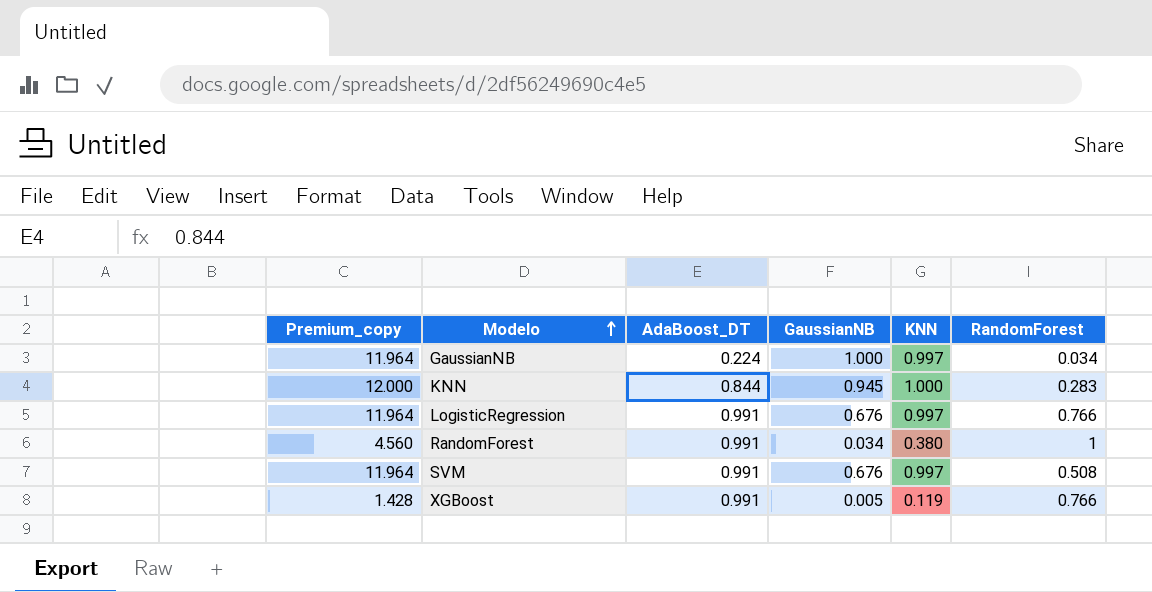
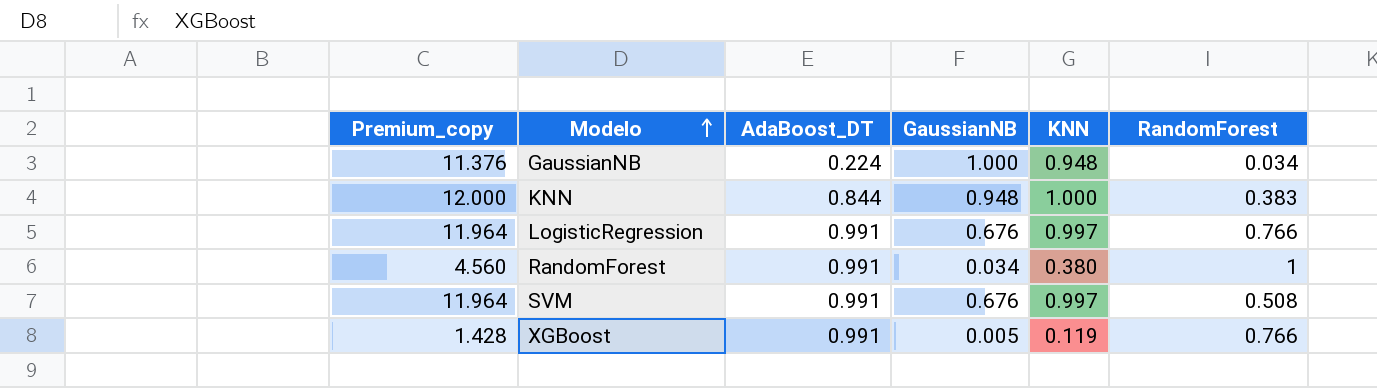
GaussianNB | Premium_copy: 11.964 -> 11.376
GaussianNB | KNN: 0.997 -> 0.948
KNN | GaussianNB: 0.945 -> 0.948
KNN | RandomForest: 0.283 -> 0.383

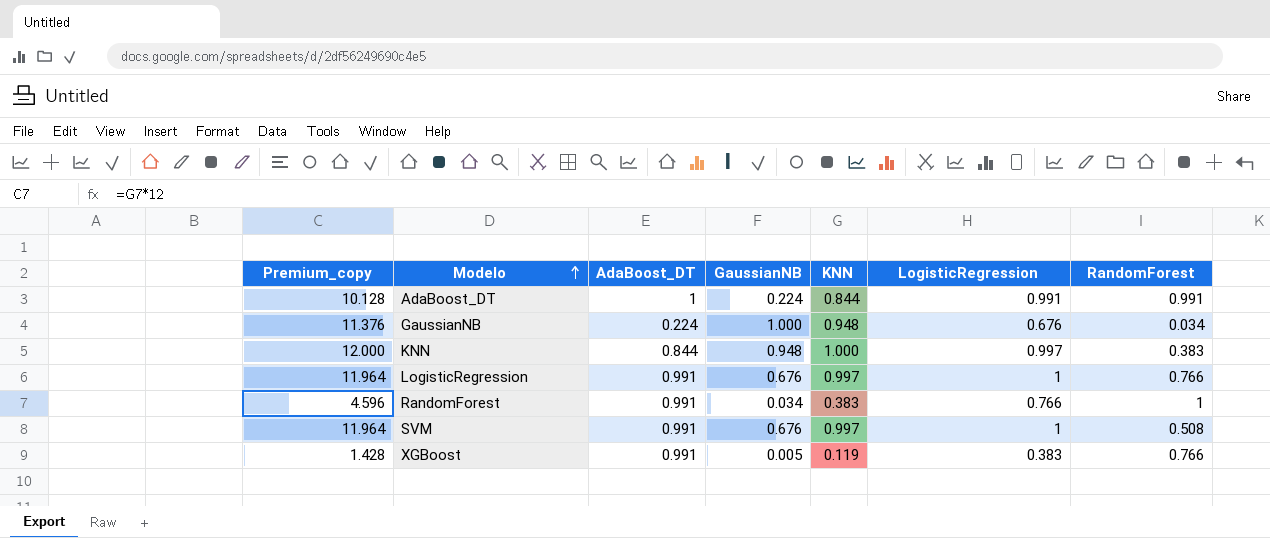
column LogisticRegression | position: none -> 6
row AdaBoost_DT: none -> 10.128 | 1 | 0.224 | 0.844 | 0.991 | 0.991
RandomForest | Premium_copy: 4.560 -> 4.596
RandomForest | KNN: 0.380 -> 0.383

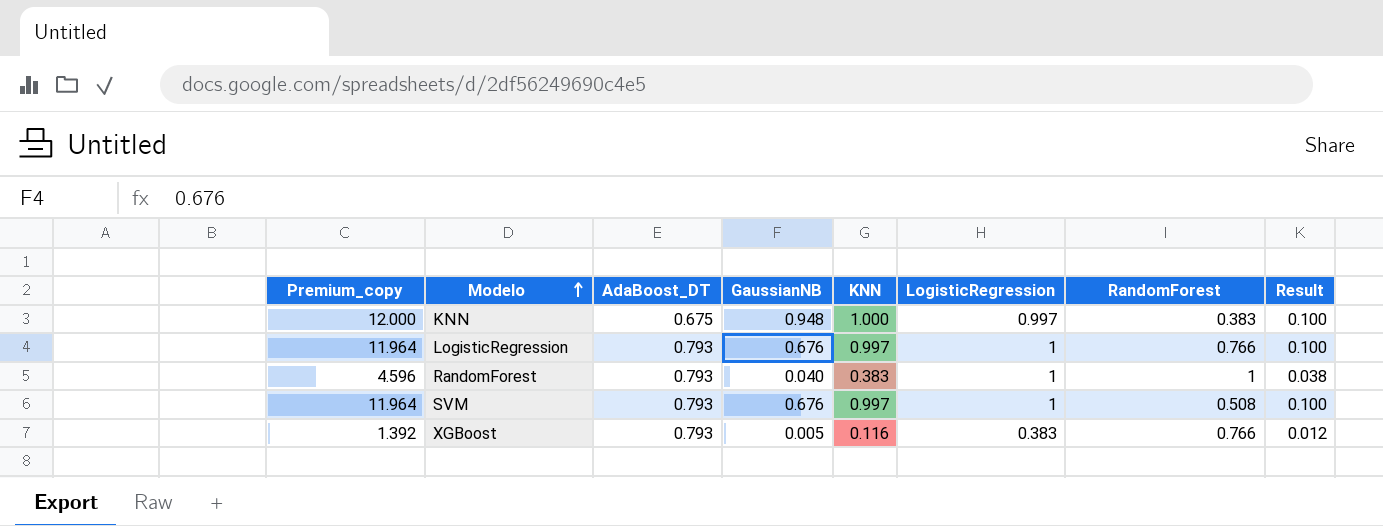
column Result | formula: none -> [KNN] * 0.1
row AdaBoost_DT: 10.128 | 1 | 0.224 | 0.844 | 0.991 | 0.991 -> none
row GaussianNB: 11.376 | 0.224 | 1.000 | 0.948 | 0.676 | 0.034 -> none
KNN | AdaBoost_DT: 0.844 -> 0.675
LogisticRegression | AdaBoost_DT: 0.991 -> 0.793
RandomForest | AdaBoost_DT: 0.991 -> 0.793
RandomForest | GaussianNB: 0.034 -> 0.040
RandomForest | LogisticRegression: 0.766 -> 1
SVM | AdaBoost_DT: 0.991 -> 0.793
XGBoost | Premium_copy: 1.428 -> 1.392
XGBoost | AdaBoost_DT: 0.991 -> 0.793
XGBoost | KNN: 0.119 -> 0.116

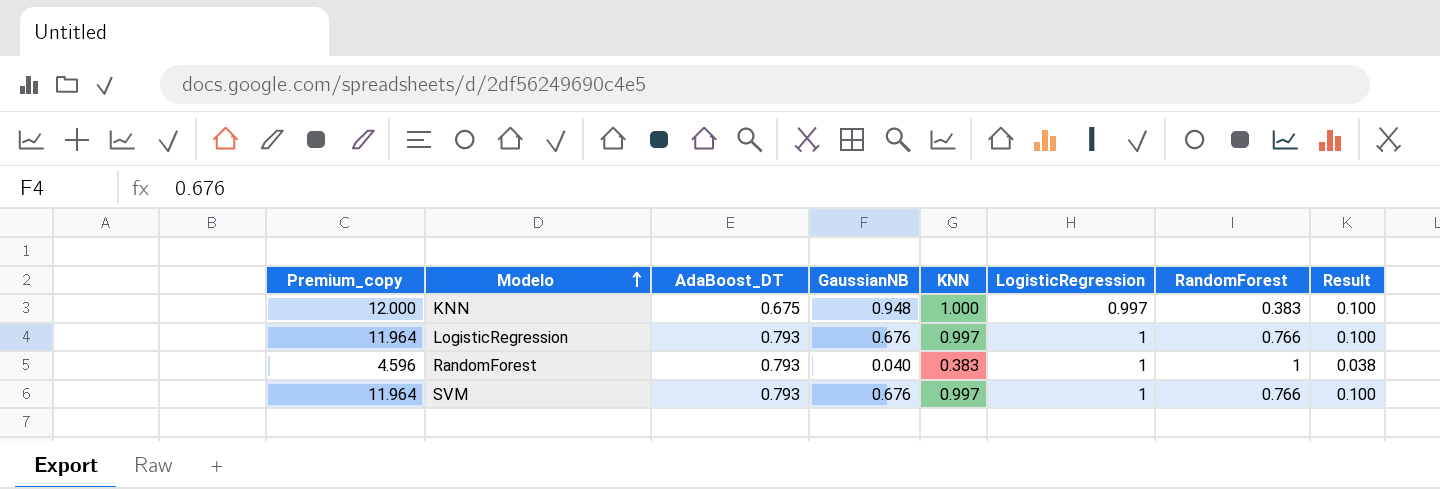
row XGBoost: 1.392 | 0.793 | 0.005 | 0.116 | 0.383 | 0.766 | 0.012 -> none
SVM | RandomForest: 0.508 -> 0.766

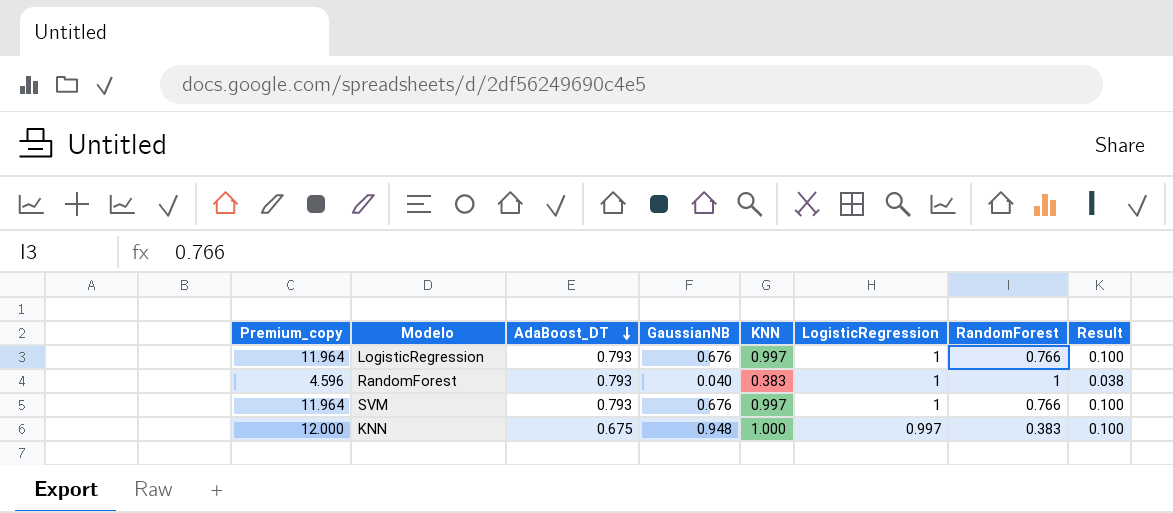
row order: Modelo ascending -> AdaBoost_DT descending

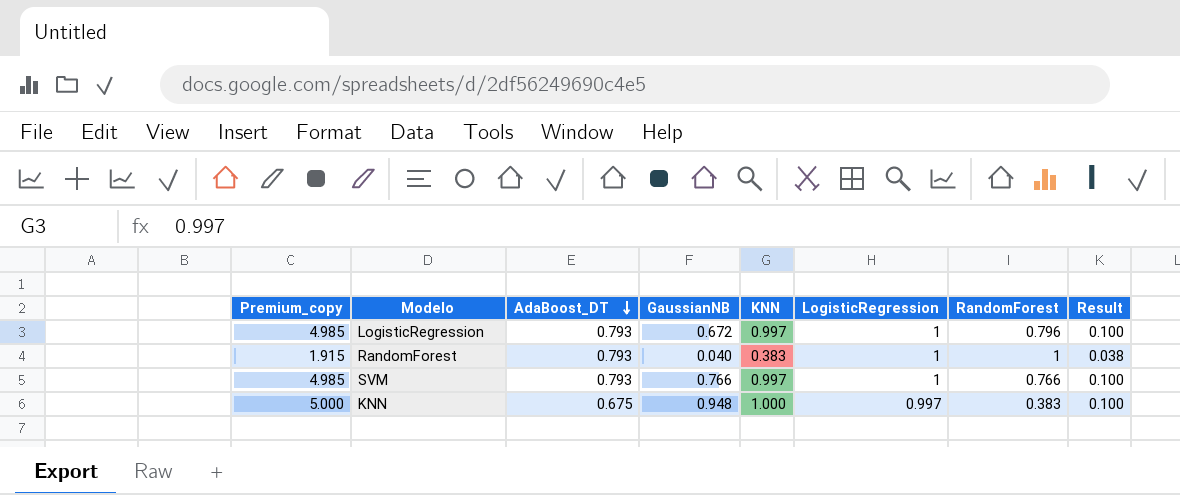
column Premium_copy | formula: [KNN] * 12 -> [KNN] * 5
LogisticRegression | GaussianNB: 0.676 -> 0.672
LogisticRegression | RandomForest: 0.766 -> 0.796
SVM | GaussianNB: 0.676 -> 0.766

